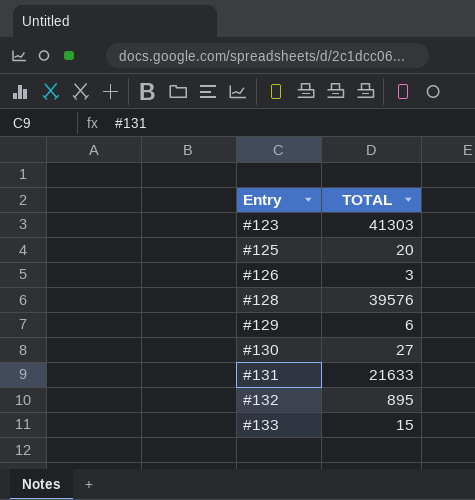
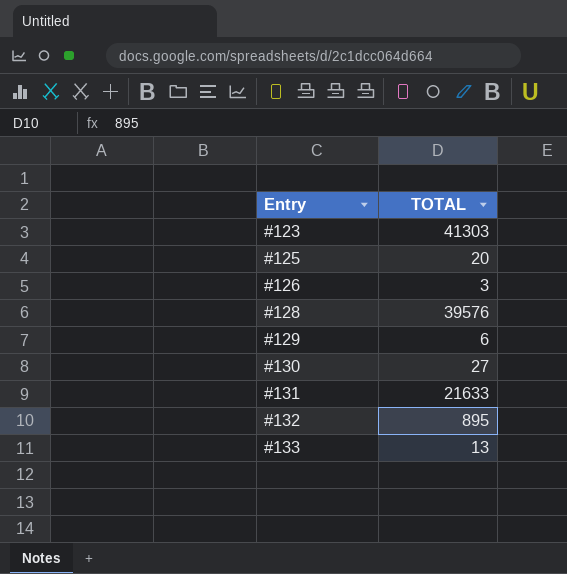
#133 | TOTAL: 15 -> 13

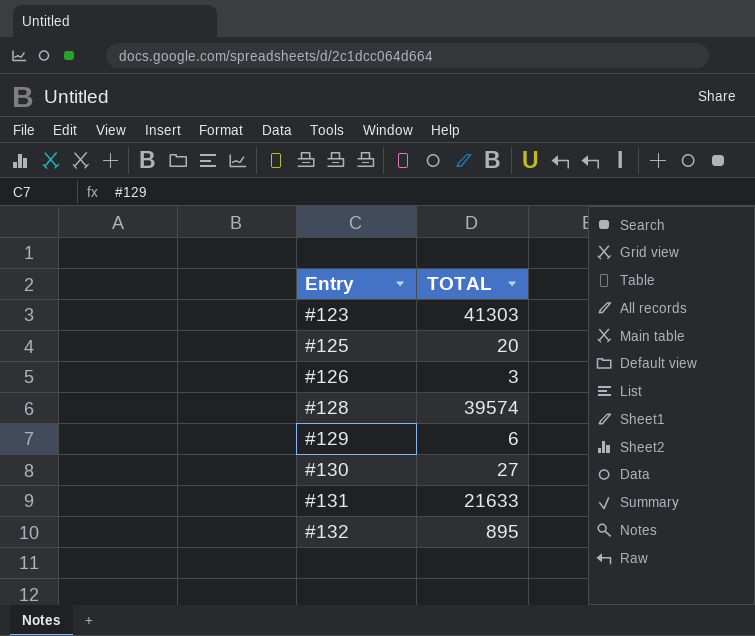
row #133: 13 -> none
#128 | TOTAL: 39576 -> 39574

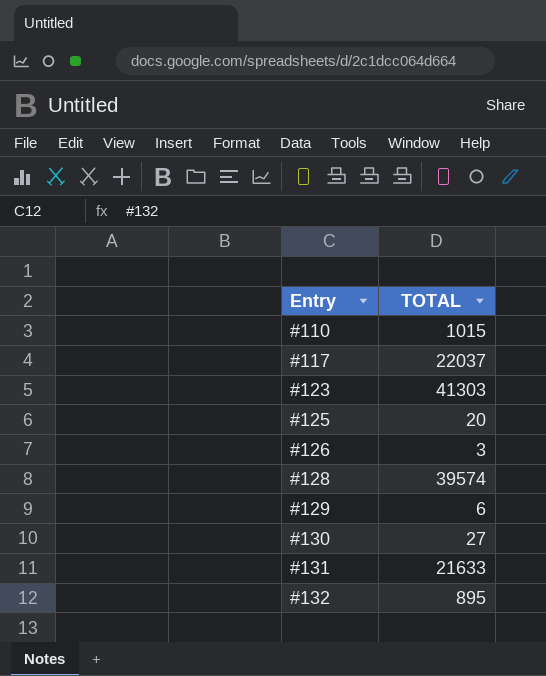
row #110: none -> 1015
row #117: none -> 22037

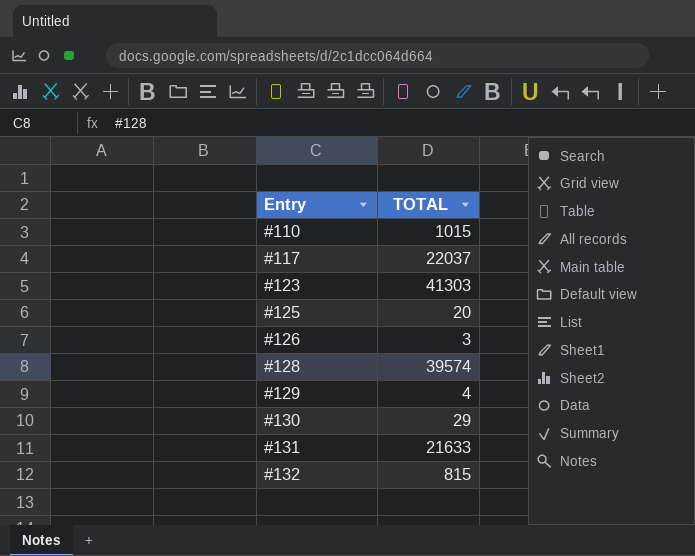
#129 | TOTAL: 6 -> 4
#130 | TOTAL: 27 -> 29
#132 | TOTAL: 895 -> 815

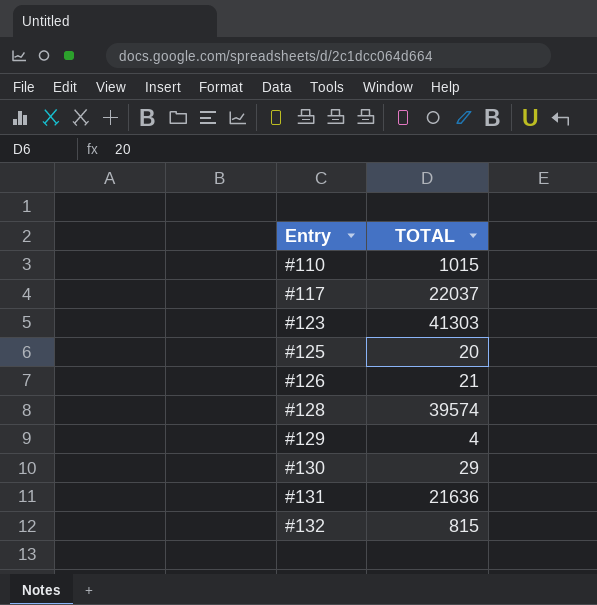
#126 | TOTAL: 3 -> 21
#131 | TOTAL: 21633 -> 21636

